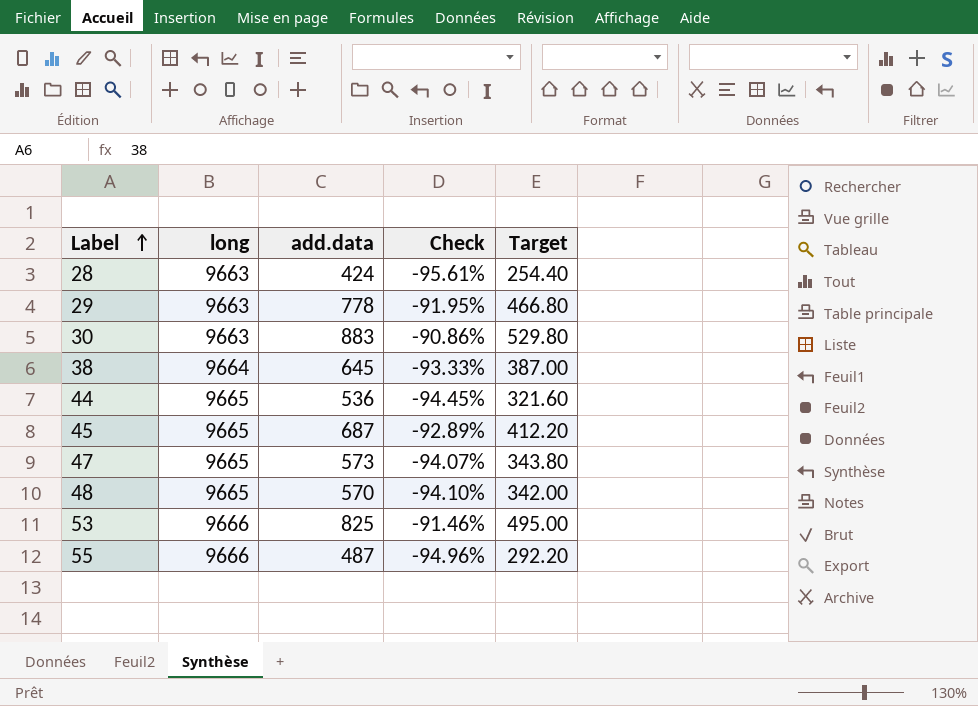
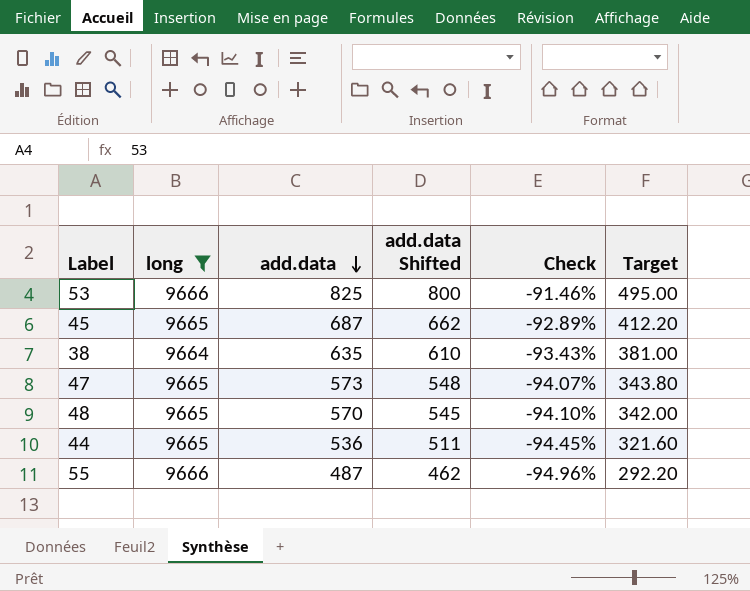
filter: none -> long != 9663
row order: Label ascending -> add.data descending
column add.data Shifted | formula: none -> [add.data] - 25
38 | add.data: 645 -> 635
38 | Check: -93.33% -> -93.43%
38 | Target: 387.00 -> 381.00

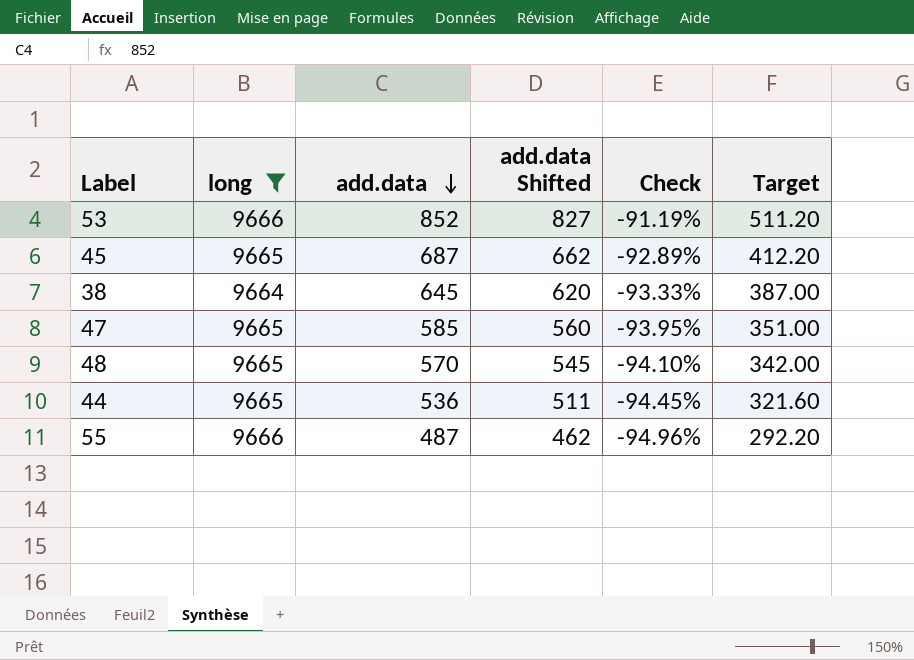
53 | add.data: 825 -> 852
53 | add.data Shifted: 800 -> 827
53 | Check: -91.46% -> -91.19%
53 | Target: 495.00 -> 511.20
38 | add.data: 635 -> 645
38 | add.data Shifted: 610 -> 620
38 | Check: -93.43% -> -93.33%
38 | Target: 381.00 -> 387.00
47 | add.data: 573 -> 585
47 | add.data Shifted: 548 -> 560
47 | Check: -94.07% -> -93.95%
47 | Target: 343.80 -> 351.00

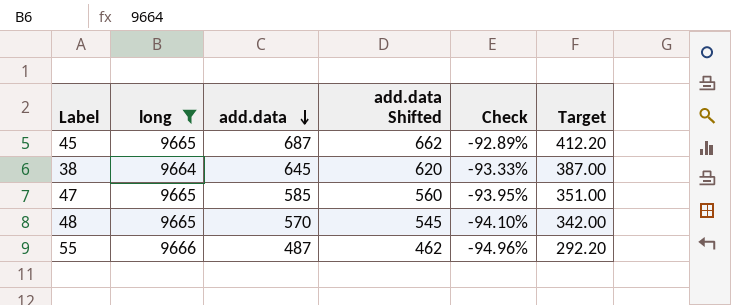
row 53: 9666 | 852 | 827 | -91.19% | 511.20 -> none
row 44: 9665 | 536 | 511 | -94.45% | 321.60 -> none

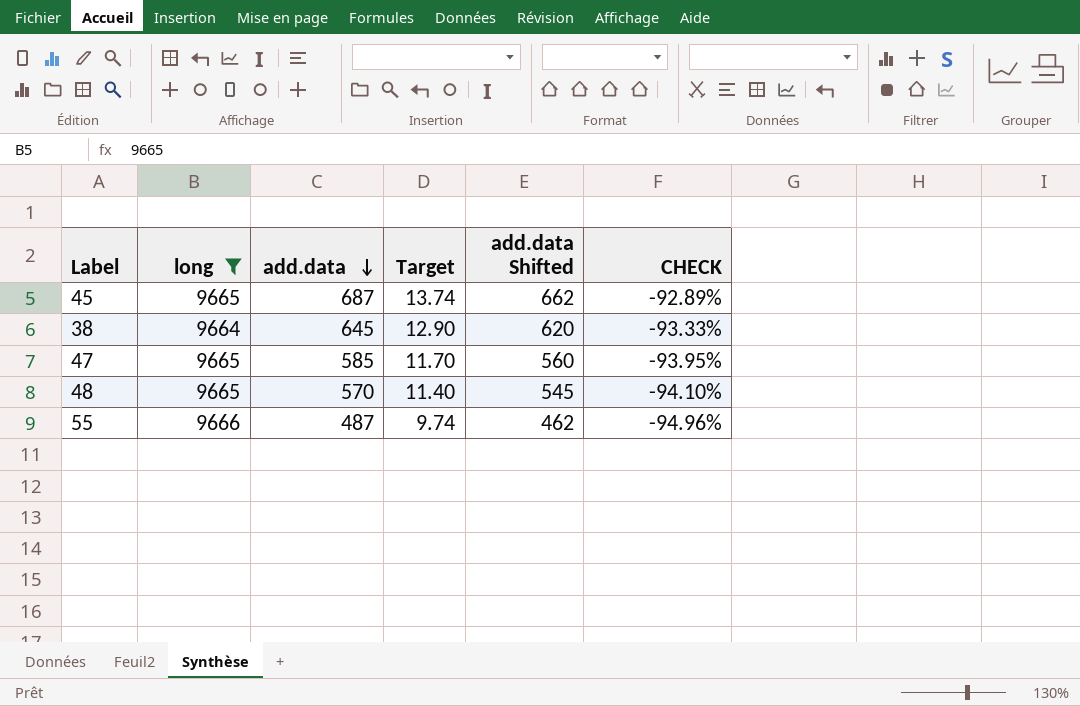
column Target | formula: [add.data] * 0.6 -> [add.data] * 0.02
column Target | position: 6 -> 4
column name: Check -> CHECK

